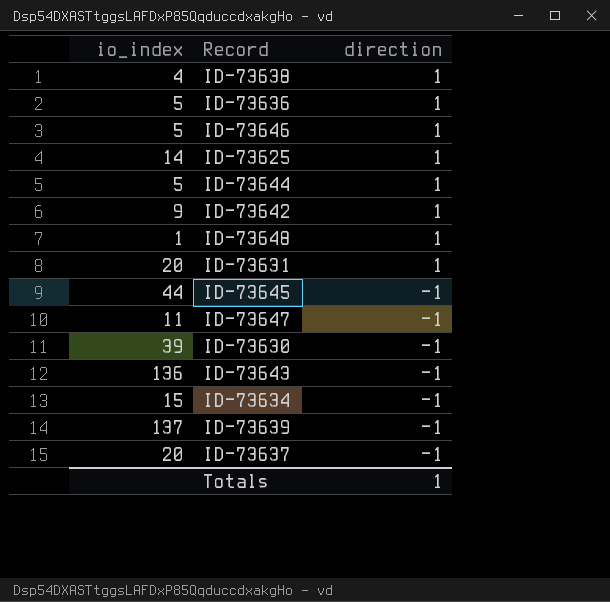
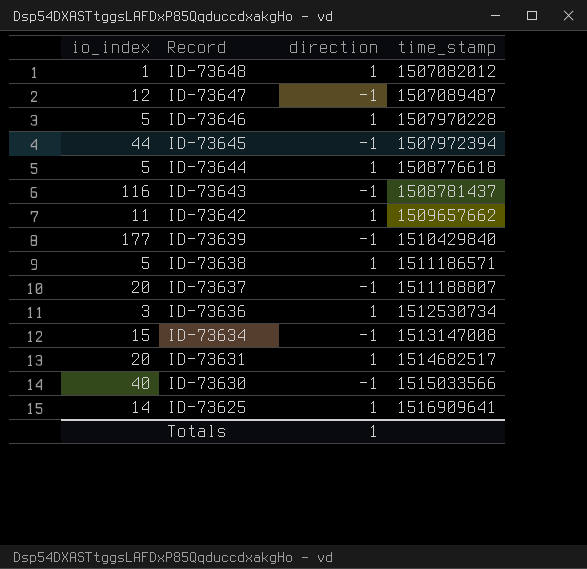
row order: direction descending -> Record descending
column time_stamp | position: none -> 4
ID-73647 | io_index: 11 -> 12
ID-73643 | io_index: 136 -> 116
ID-73642 | io_index: 9 -> 11
ID-73639 | io_index: 137 -> 177
ID-73638 | io_index: 4 -> 5
ID-73636 | io_index: 5 -> 3
ID-73630 | io_index: 39 -> 40

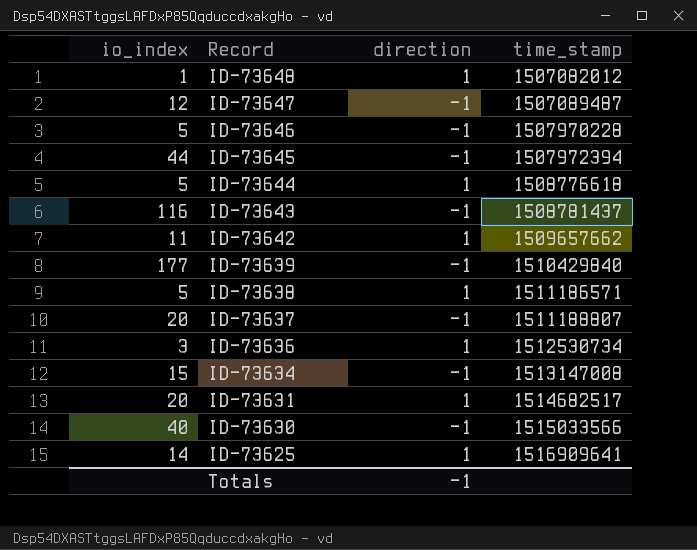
ID-73646 | direction: 1 -> -1
Totals | direction: 1 -> -1

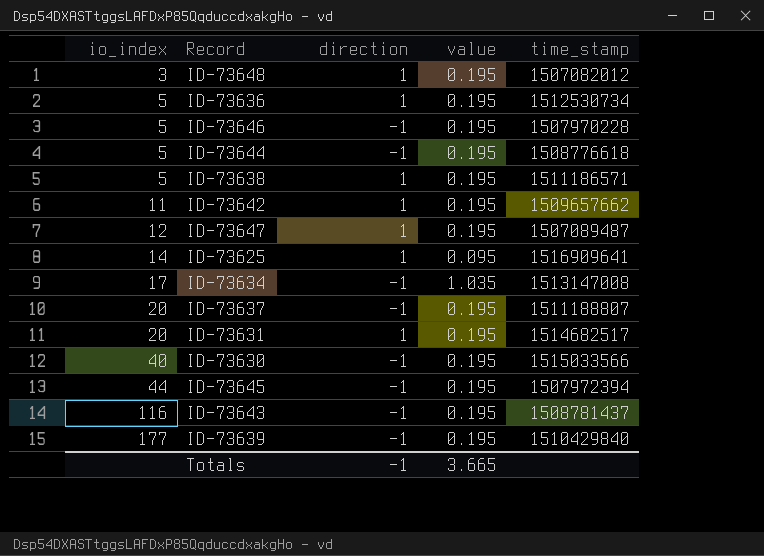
row order: Record descending -> io_index ascending
column value | position: none -> 4
ID-73648 | io_index: 1 -> 3
ID-73636 | io_index: 3 -> 5
ID-73644 | direction: 1 -> -1
ID-73647 | direction: -1 -> 1
ID-73634 | io_index: 15 -> 17

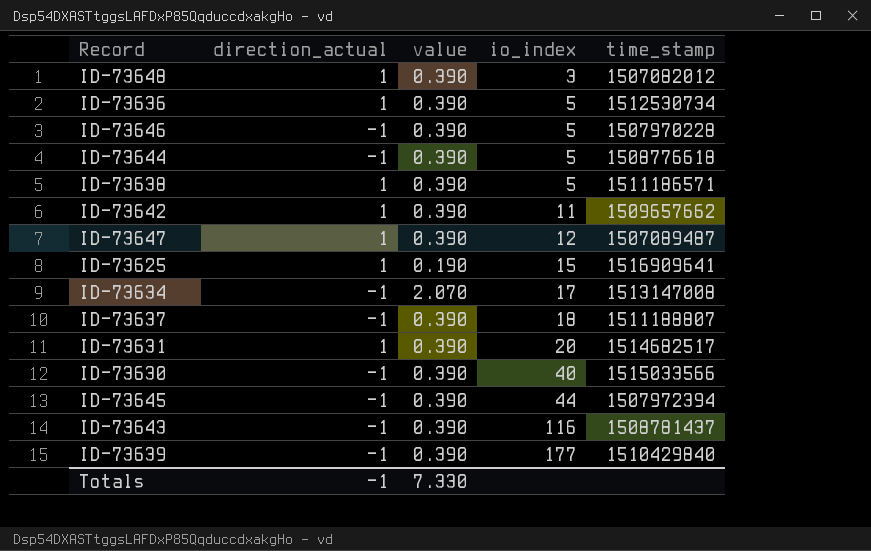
column name: direction -> direction_actual
column io_index | position: 1 -> 4
ID-73648 | value: 0.195 -> 0.390
ID-73636 | value: 0.195 -> 0.390
ID-73646 | value: 0.195 -> 0.390
ID-73644 | value: 0.195 -> 0.390
ID-73638 | value: 0.195 -> 0.390
ID-73642 | value: 0.195 -> 0.390
ID-73647 | value: 0.195 -> 0.390
ID-73625 | value: 0.095 -> 0.190
ID-73625 | io_index: 14 -> 15
ID-73634 | value: 1.035 -> 2.070
ID-73637 | value: 0.195 -> 0.390
ID-73637 | io_index: 20 -> 18
ID-73631 | value: 0.195 -> 0.390
ID-73630 | value: 0.195 -> 0.390
ID-73645 | value: 0.195 -> 0.390
ID-73643 | value: 0.195 -> 0.390
ID-73639 | value: 0.195 -> 0.390
Totals | value: 3.665 -> 7.330

